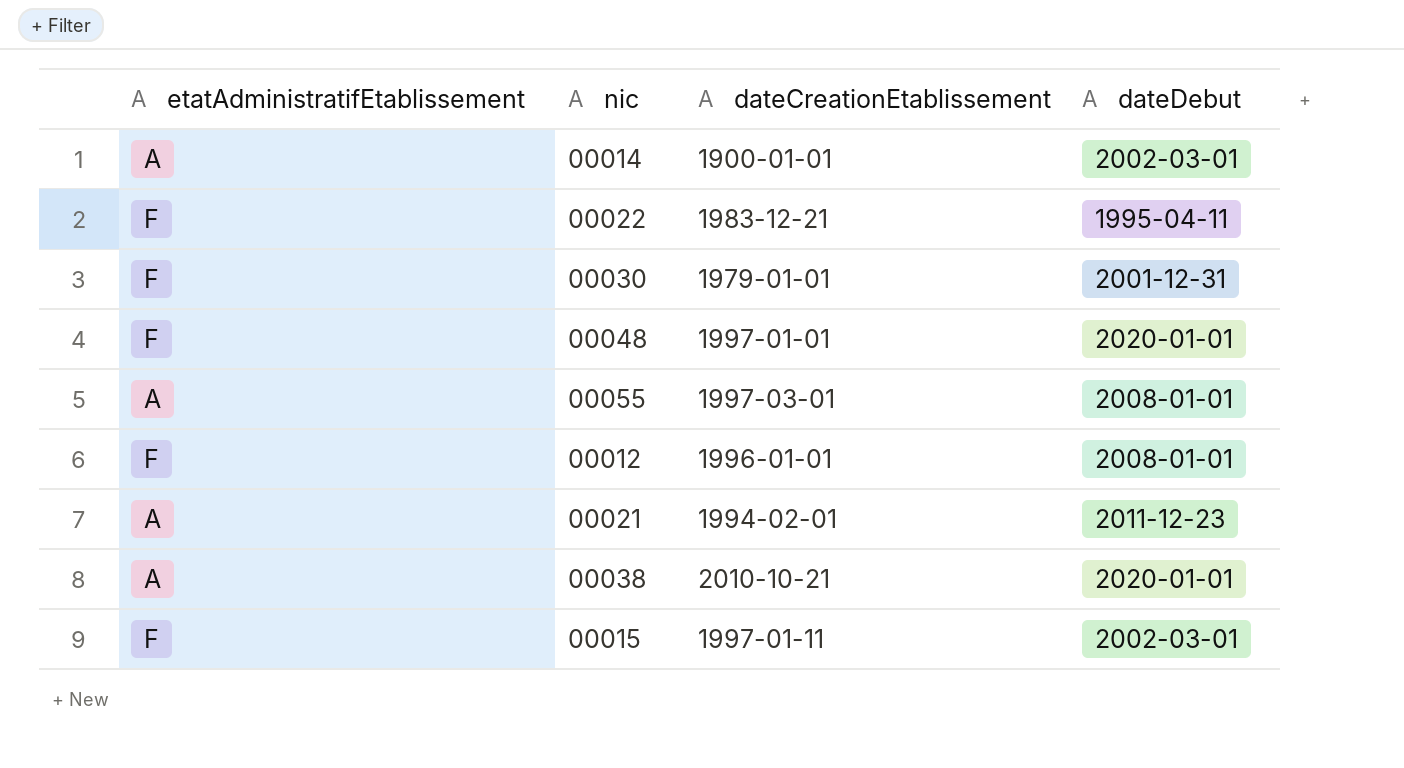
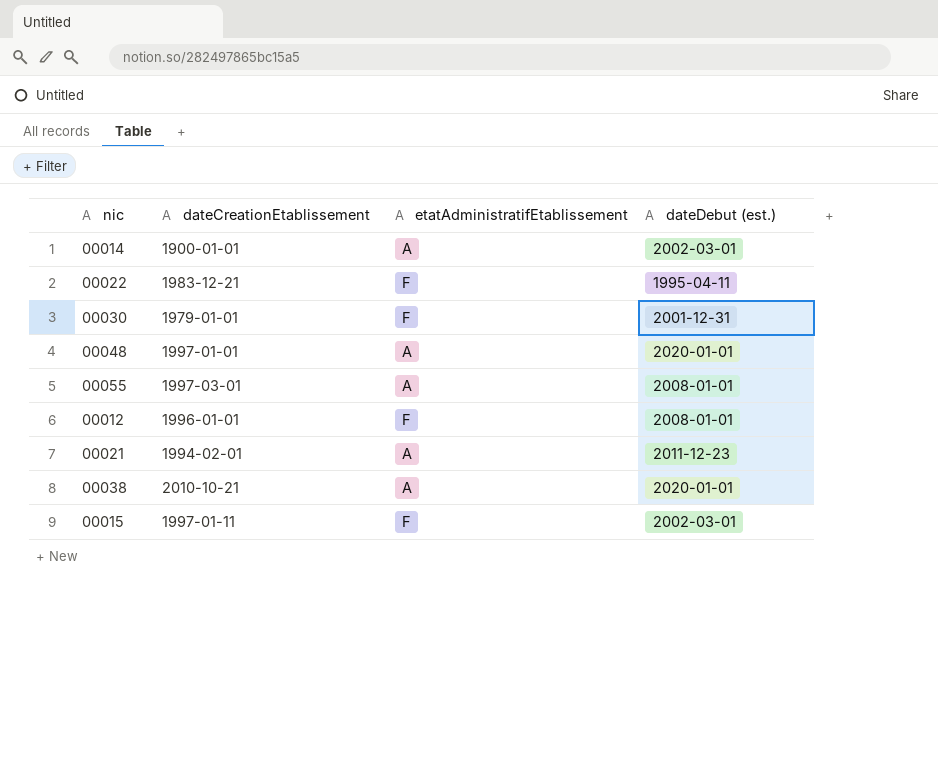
column etatAdministratifEtablissement | position: 1 -> 3
column name: dateDebut -> dateDebut (est.)
00048 | etatAdministratifEtablissement: F -> A

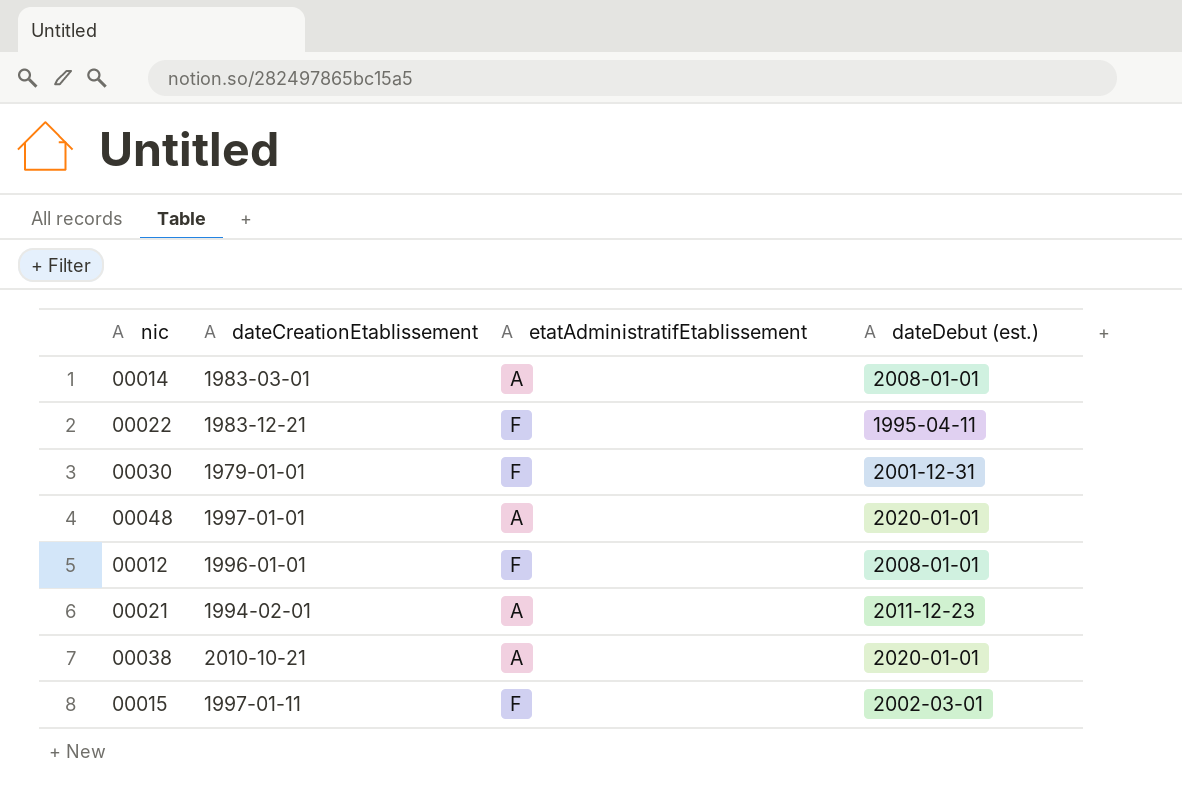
row 00055: 1997-03-01 | A | 2008-01-01 -> none
00014 | dateCreationEtablissement: 1900-01-01 -> 1983-03-01
00014 | dateDebut (est.): 2002-03-01 -> 2008-01-01

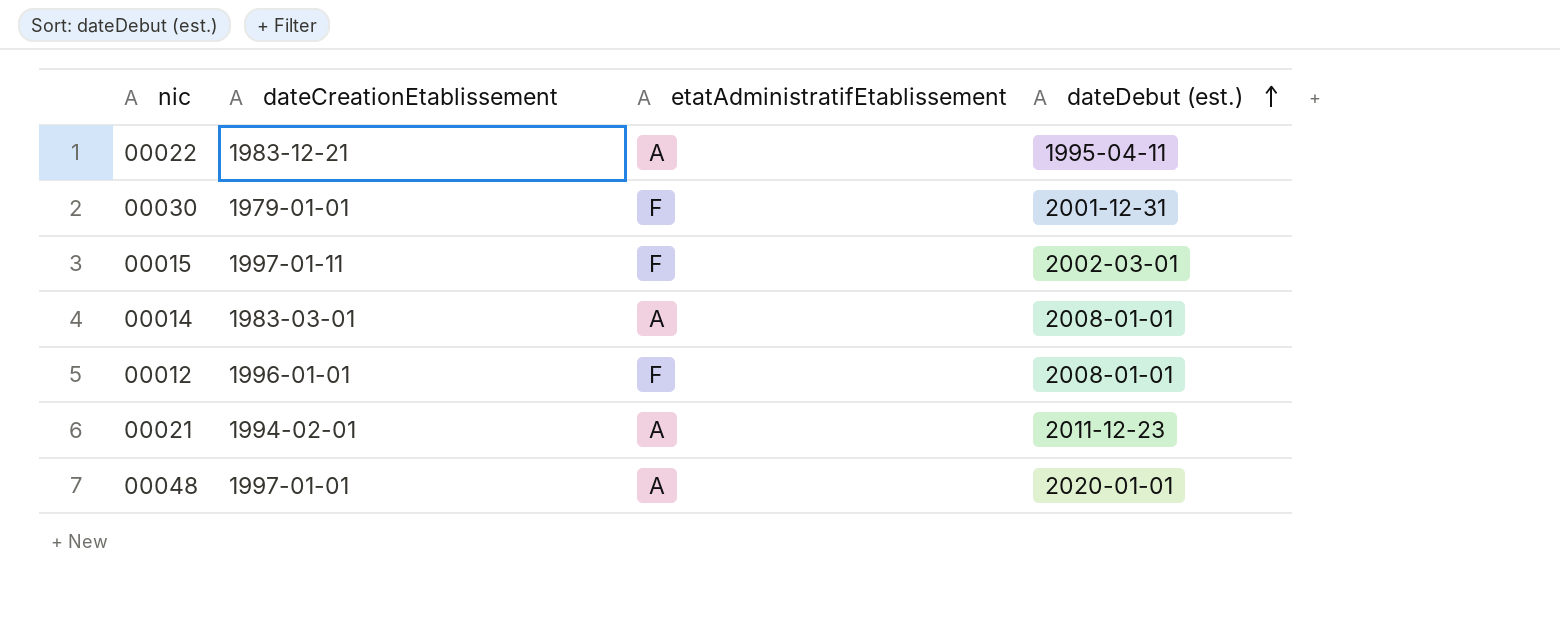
row order: none -> dateDebut (est.) ascending
row 00038: 2010-10-21 | A | 2020-01-01 -> none
00022 | etatAdministratifEtablissement: F -> A

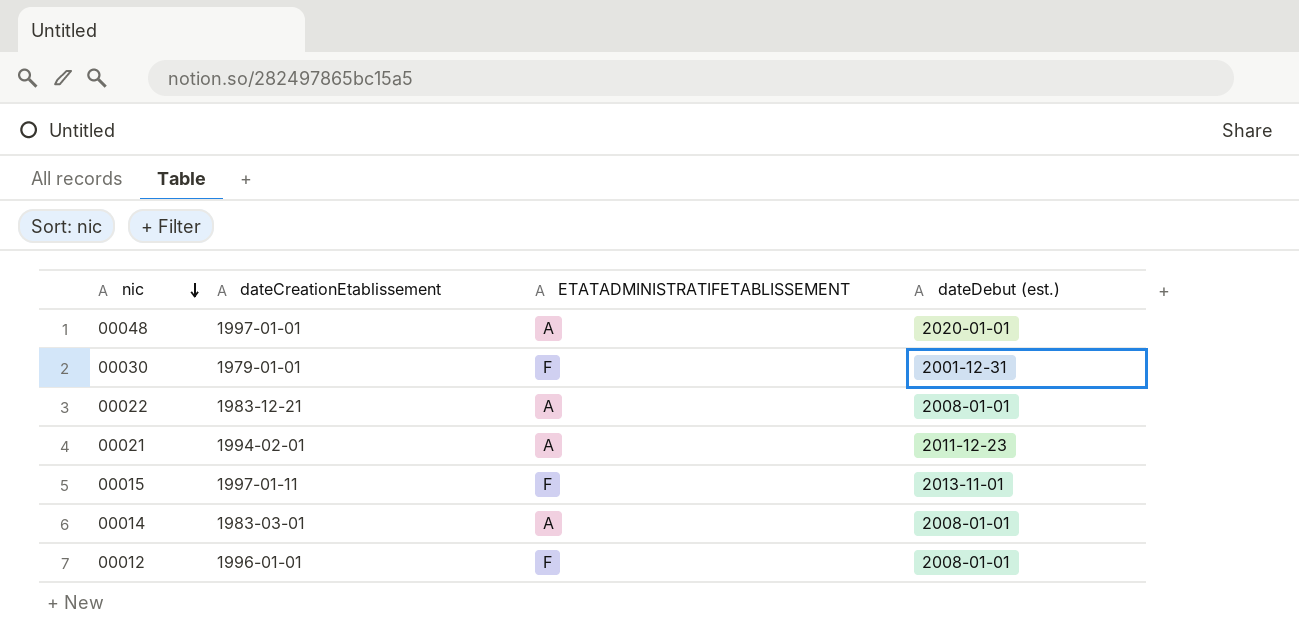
row order: dateDebut (est.) ascending -> nic descending
column name: etatAdministratifEtablissement -> ETATADMINISTRATIFETABLISSEMENT
00022 | dateDebut (est.): 1995-04-11 -> 2008-01-01
00015 | dateDebut (est.): 2002-03-01 -> 2013-11-01

